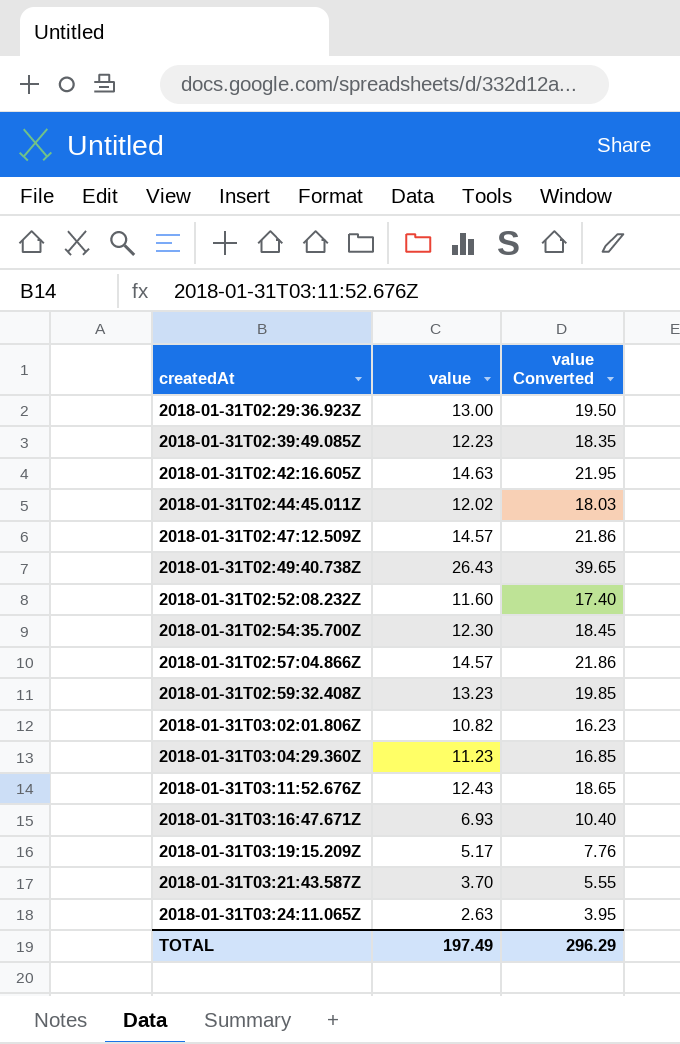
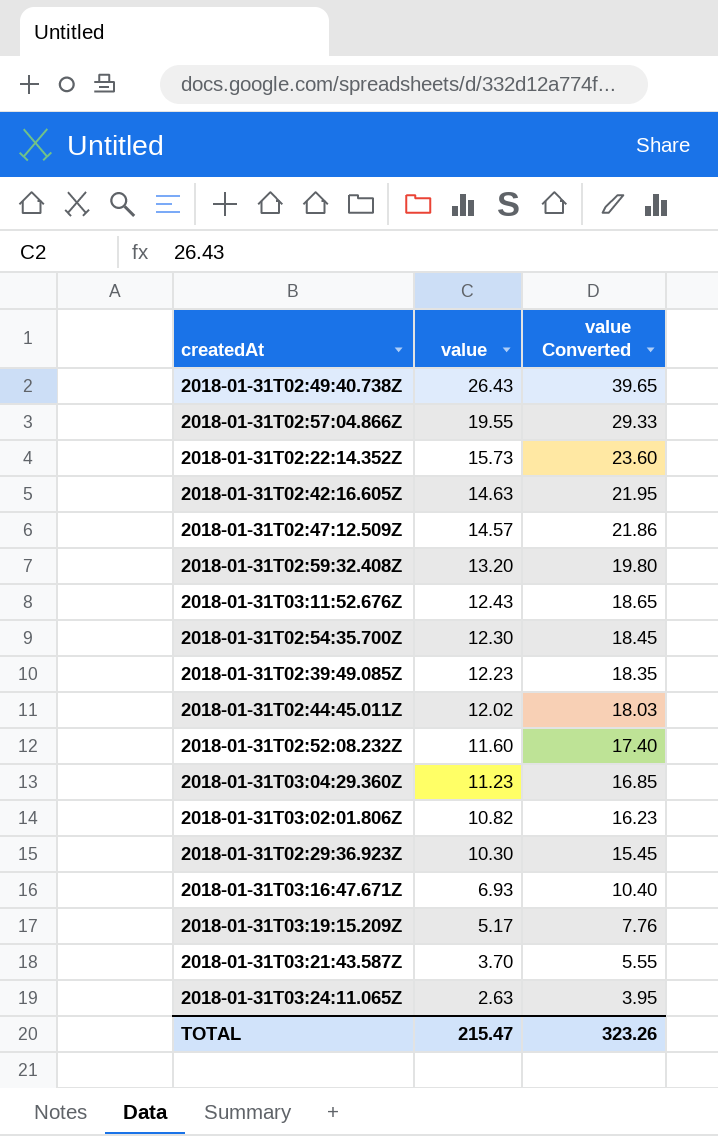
row order: createdAt ascending -> value descending
2018-01-31T02:57:04.866Z | value: 14.57 -> 19.55
2018-01-31T02:57:04.866Z | value Converted: 21.86 -> 29.33
row 2018-01-31T02:22:14.352Z: none -> 15.73 | 23.60
2018-01-31T02:59:32.408Z | value: 13.23 -> 13.20
2018-01-31T02:59:32.408Z | value Converted: 19.85 -> 19.80
2018-01-31T02:29:36.923Z | value: 13.00 -> 10.30
2018-01-31T02:29:36.923Z | value Converted: 19.50 -> 15.45
TOTAL | value: 197.49 -> 215.47
TOTAL | value Converted: 296.29 -> 323.26

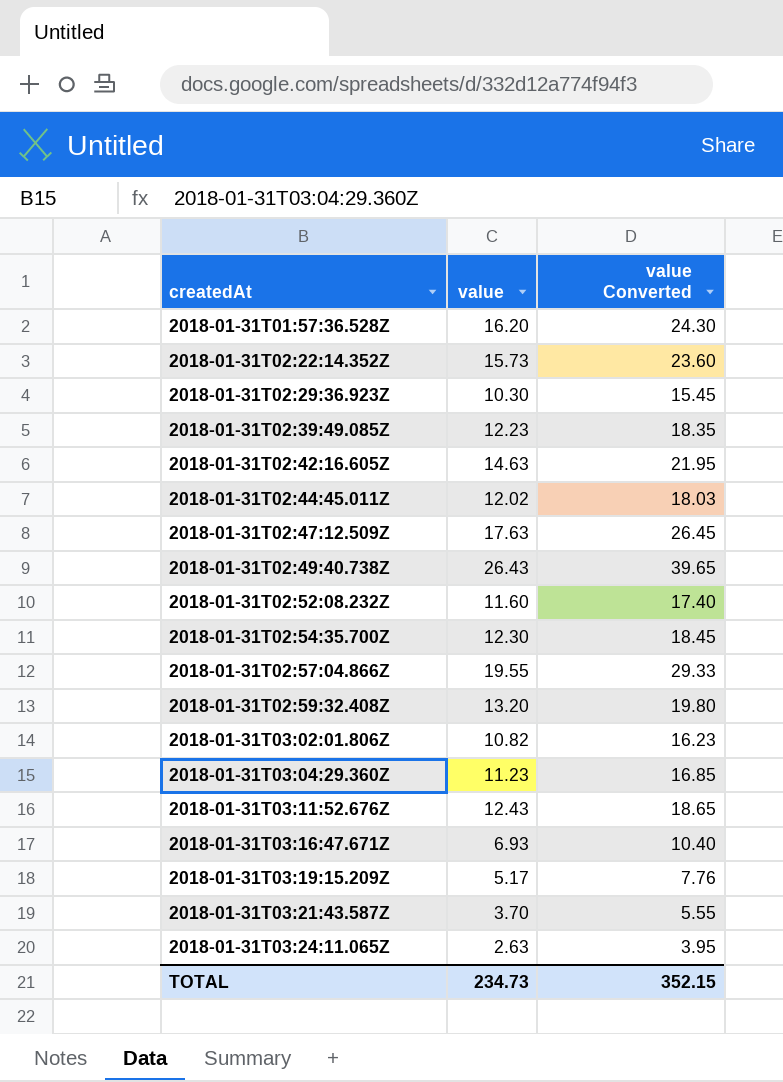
row order: value descending -> createdAt ascending
row 2018-01-31T01:57:36.528Z: none -> 16.20 | 24.30
2018-01-31T02:47:12.509Z | value: 14.57 -> 17.63
2018-01-31T02:47:12.509Z | value Converted: 21.86 -> 26.45
TOTAL | value: 215.47 -> 234.73
TOTAL | value Converted: 323.26 -> 352.15

